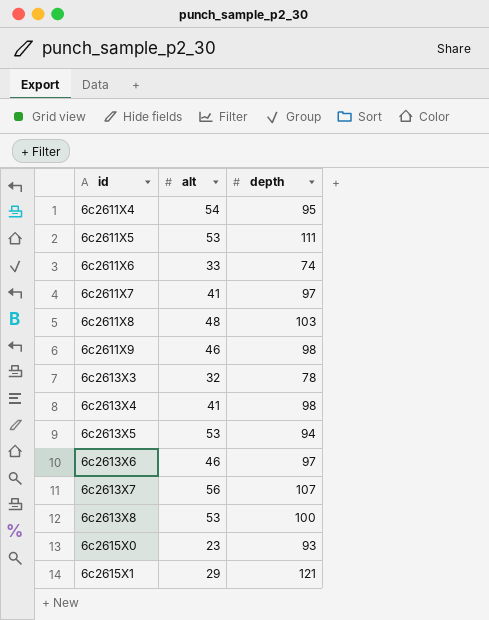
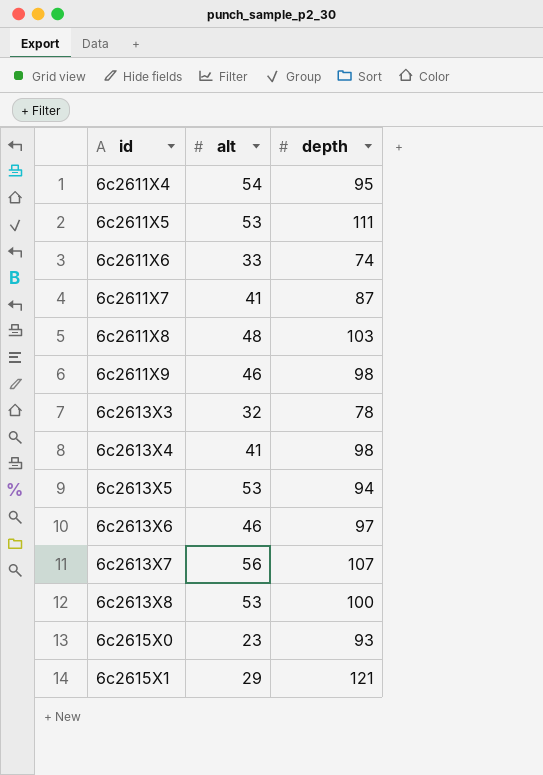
6c2611X7 | depth: 97 -> 87

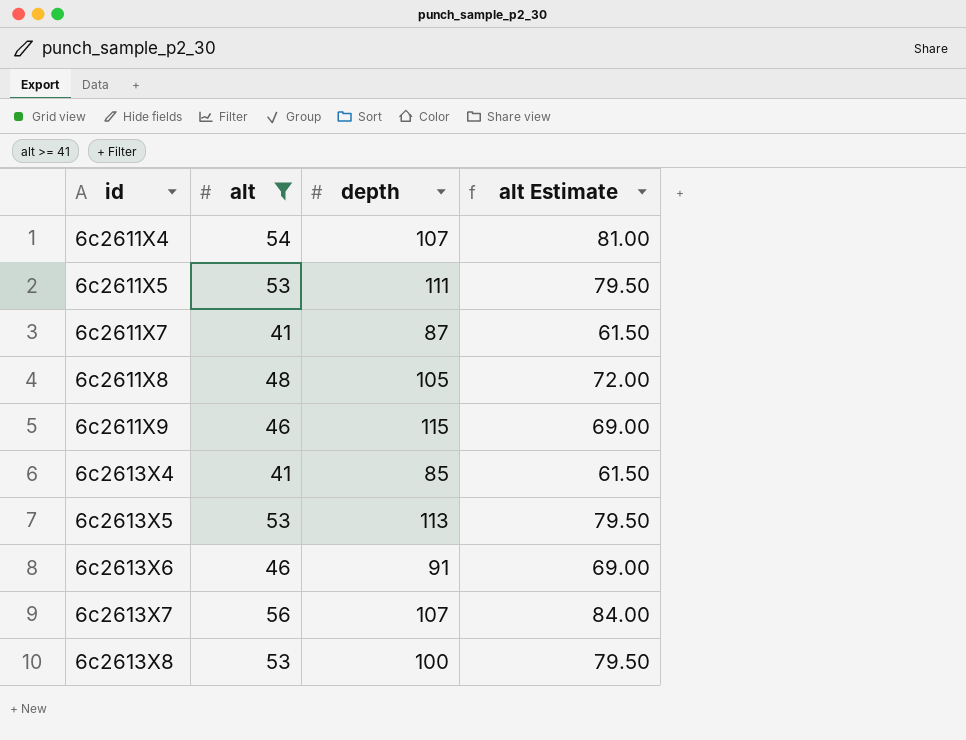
filter: none -> alt >= 41
column alt Estimate | formula: none -> [alt] * 1.5
6c2611X4 | depth: 95 -> 107
6c2611X8 | depth: 103 -> 105
6c2611X9 | depth: 98 -> 115
6c2613X4 | depth: 98 -> 85
6c2613X5 | depth: 94 -> 113
6c2613X6 | depth: 97 -> 91

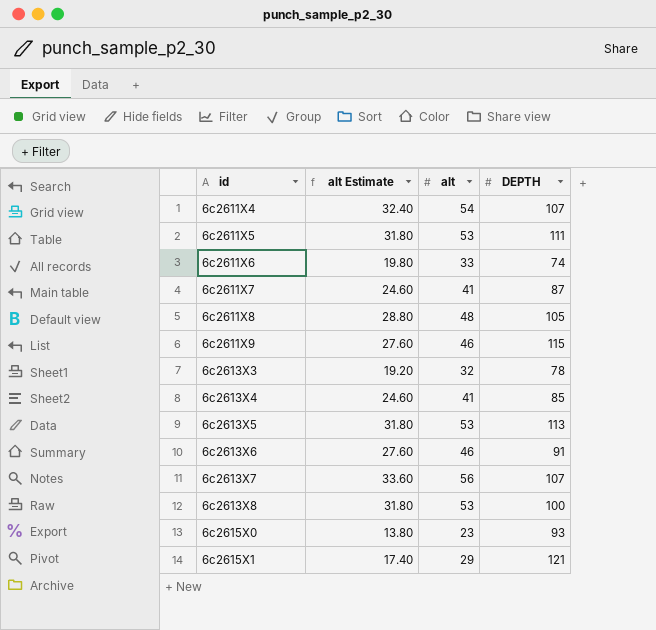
filter: alt >= 41 -> none
column alt Estimate | formula: [alt] * 1.5 -> [alt] * 0.6
column alt Estimate | position: 4 -> 2
column name: depth -> DEPTH

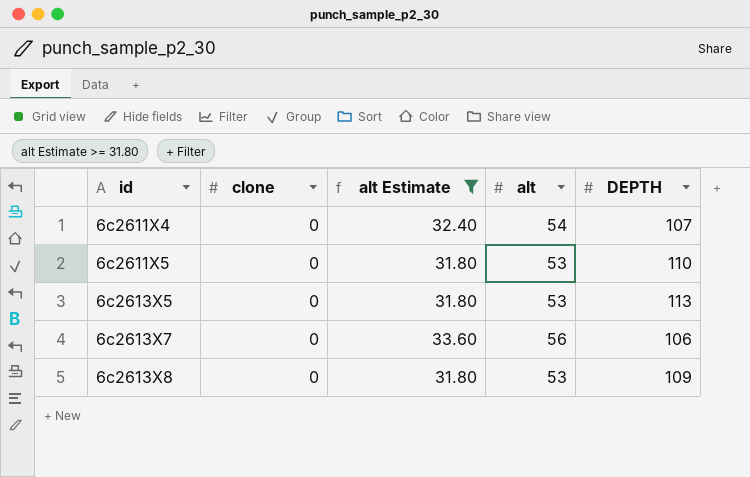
filter: none -> alt Estimate >= 31.80
column clone | position: none -> 2
6c2611X5 | DEPTH: 111 -> 110
6c2613X7 | DEPTH: 107 -> 106
6c2613X8 | DEPTH: 100 -> 109

